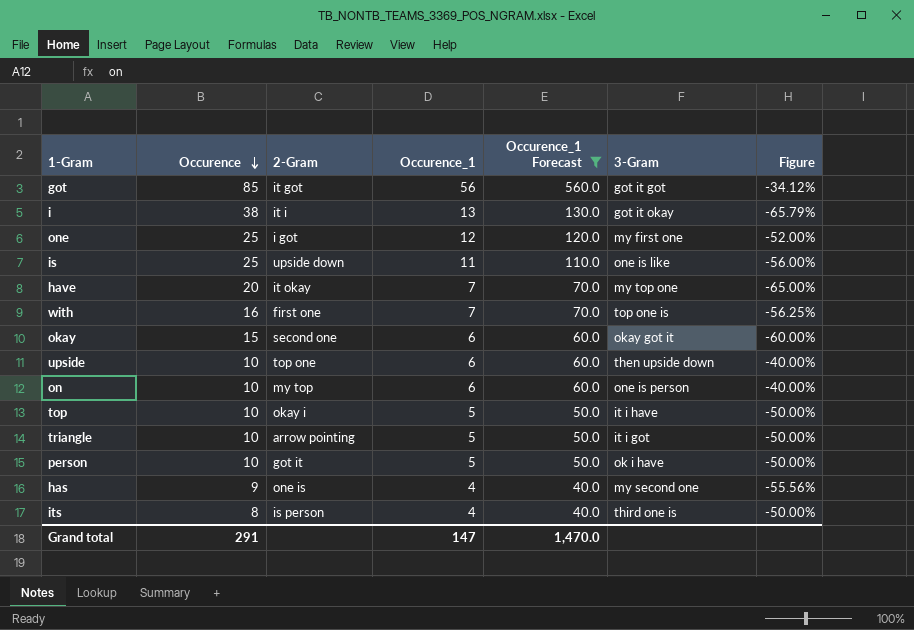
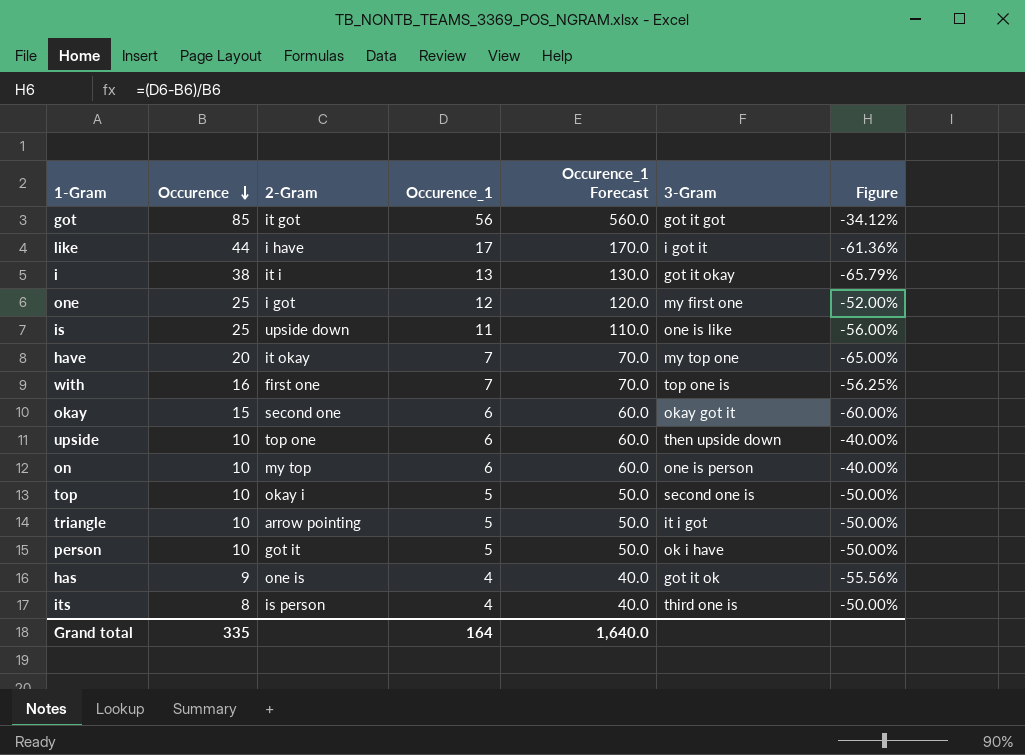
filter: Occurence_1 Forecast != 170.0 -> none
top | 3-Gram: it i have -> second one is
has | 3-Gram: my second one -> got it ok
Grand total | Occurence: 291 -> 335
Grand total | Occurence_1: 147 -> 164
Grand total | Occurence_1 Forecast: 1,470.0 -> 1,640.0

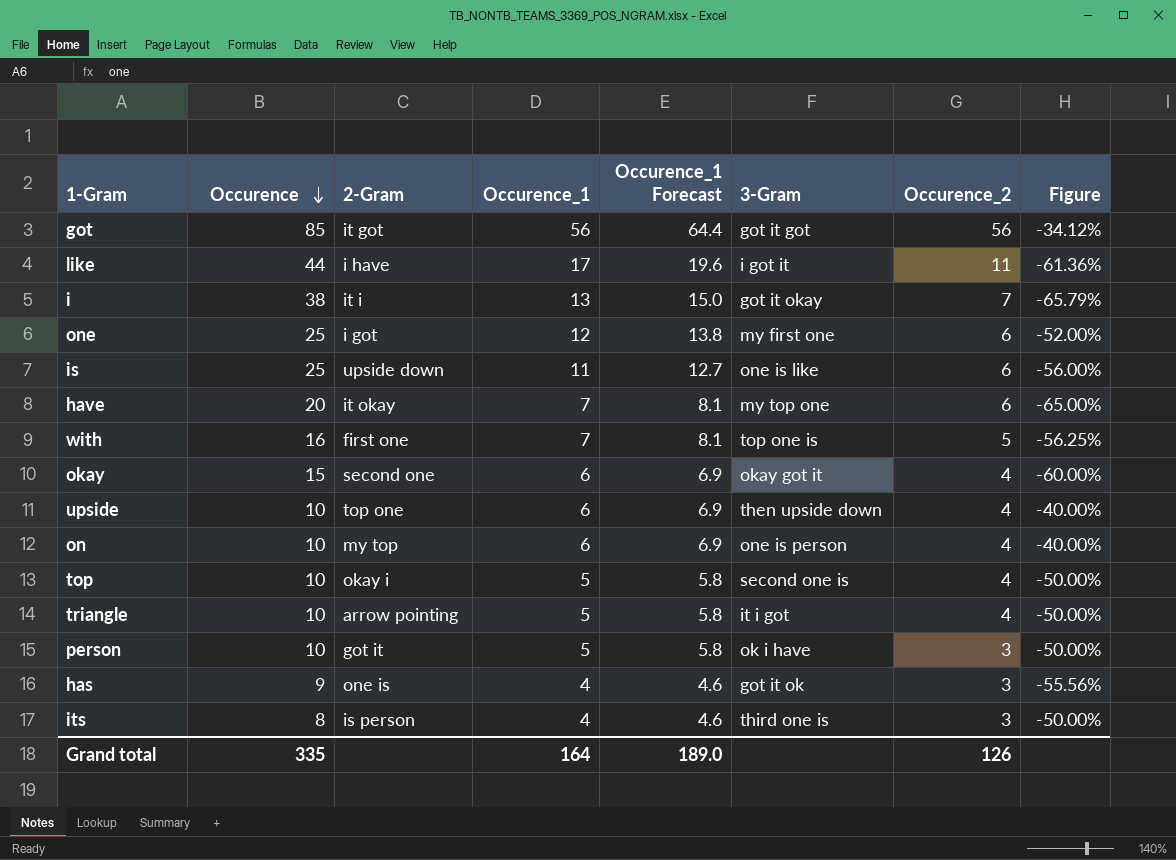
column Occurence_1 Forecast | formula: [Occurence_1] * 10 -> [Occurence_1] * 1.15
column Occurence_2 | position: none -> 7
Grand total | Occurence_1 Forecast: 1,640.0 -> 189.0

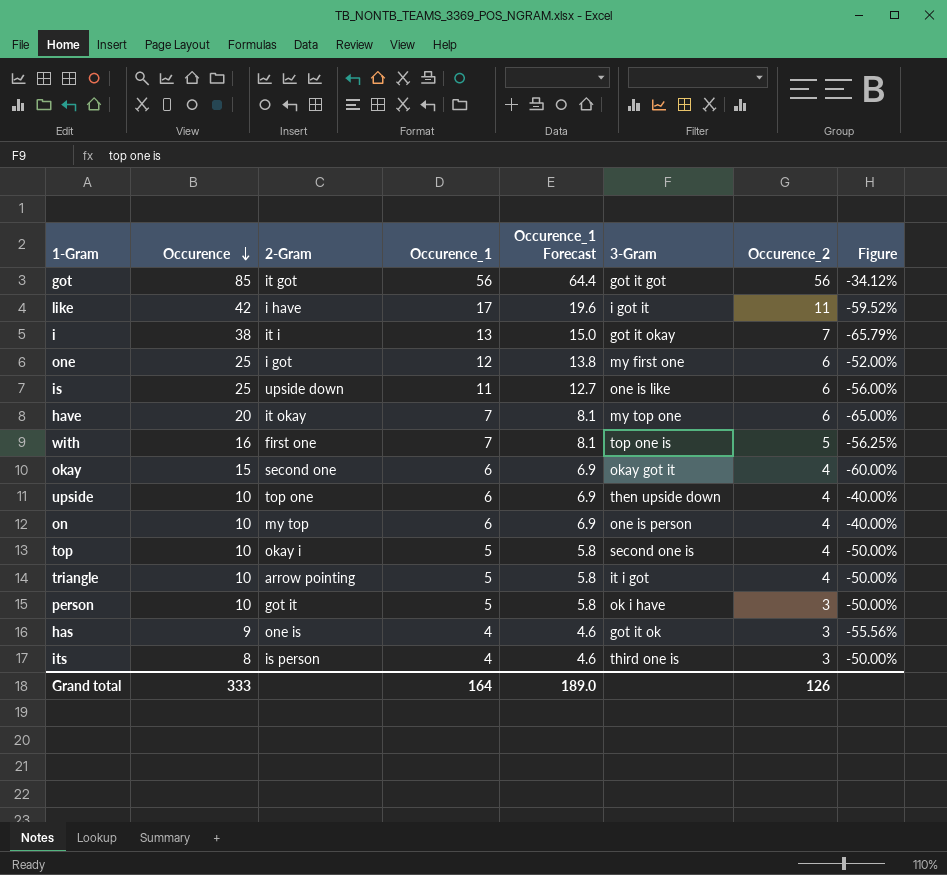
like | Occurence: 44 -> 42
like | Figure: -61.36% -> -59.52%
Grand total | Occurence: 335 -> 333

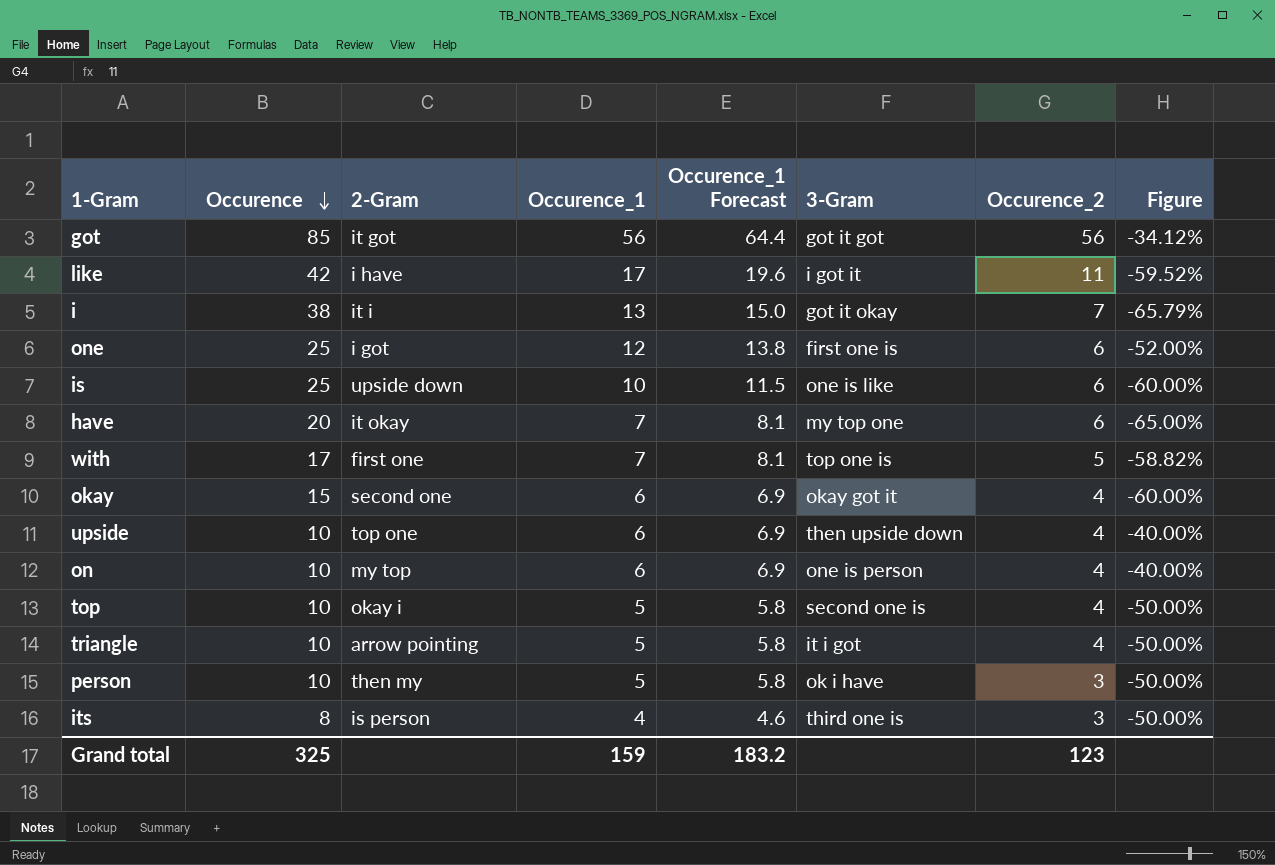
row has: 9 | one is | 4 | 4.6 | got it ok | 3 | -55.56% -> none
one | 3-Gram: my first one -> first one is
is | Occurence_1: 11 -> 10
is | Occurence_1 Forecast: 12.7 -> 11.5
is | Figure: -56.00% -> -60.00%
with | Occurence: 16 -> 17
with | Figure: -56.25% -> -58.82%
person | 2-Gram: got it -> then my
Grand total | Occurence: 333 -> 325
Grand total | Occurence_1: 164 -> 159
Grand total | Occurence_1 Forecast: 189.0 -> 183.2
Grand total | Occurence_2: 126 -> 123

